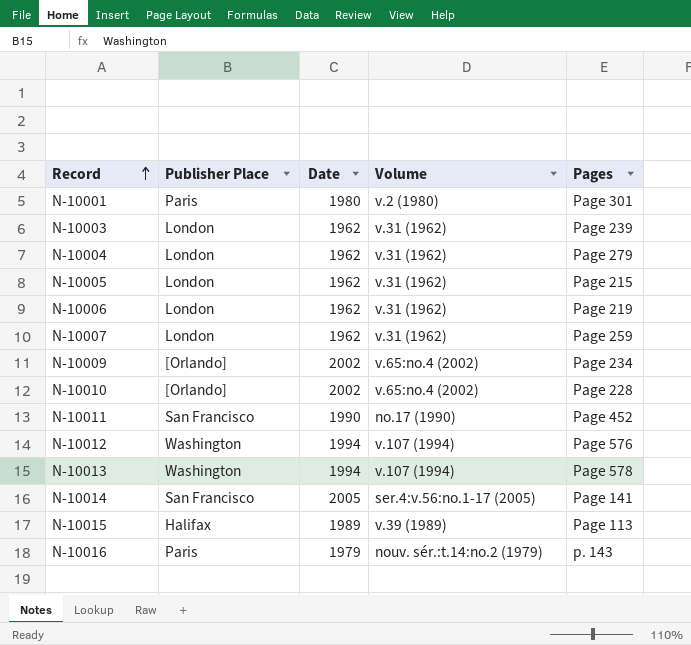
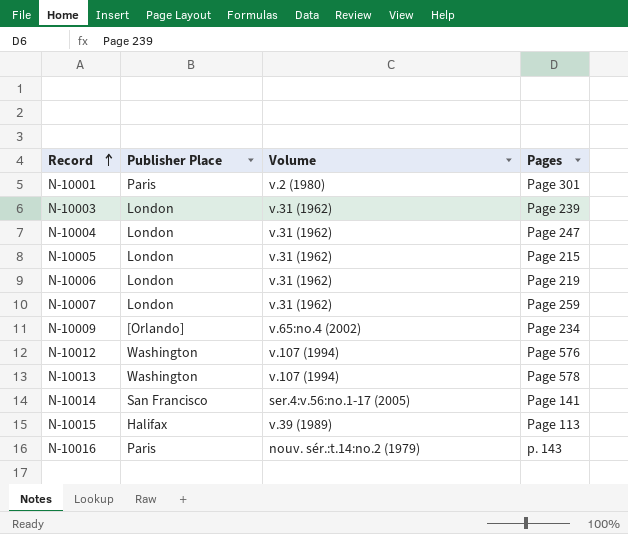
column Date | position: 3 -> none
row N-10010: [Orlando] | 2002 | v.65:no.4 (2002) | Page 228 -> none
row N-10011: San Francisco | 1990 | no.17 (1990) | Page 452 -> none
N-10004 | Pages: Page 279 -> Page 247

